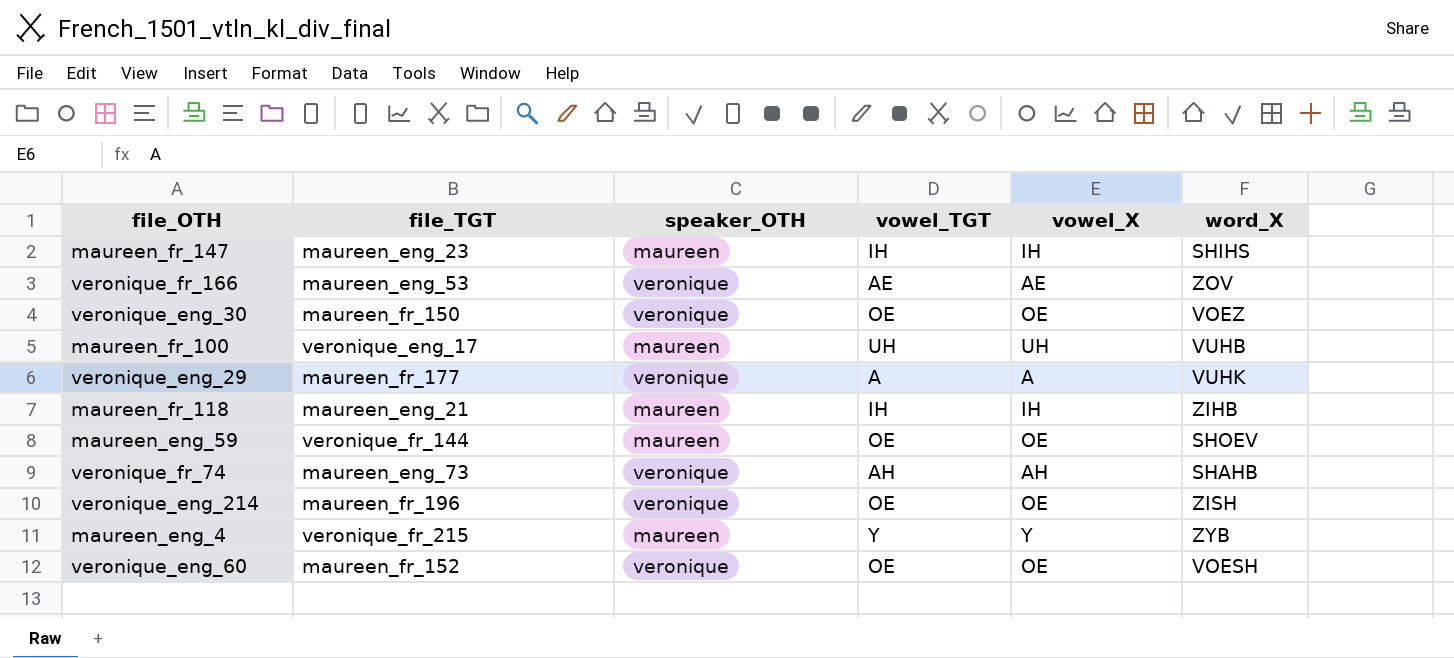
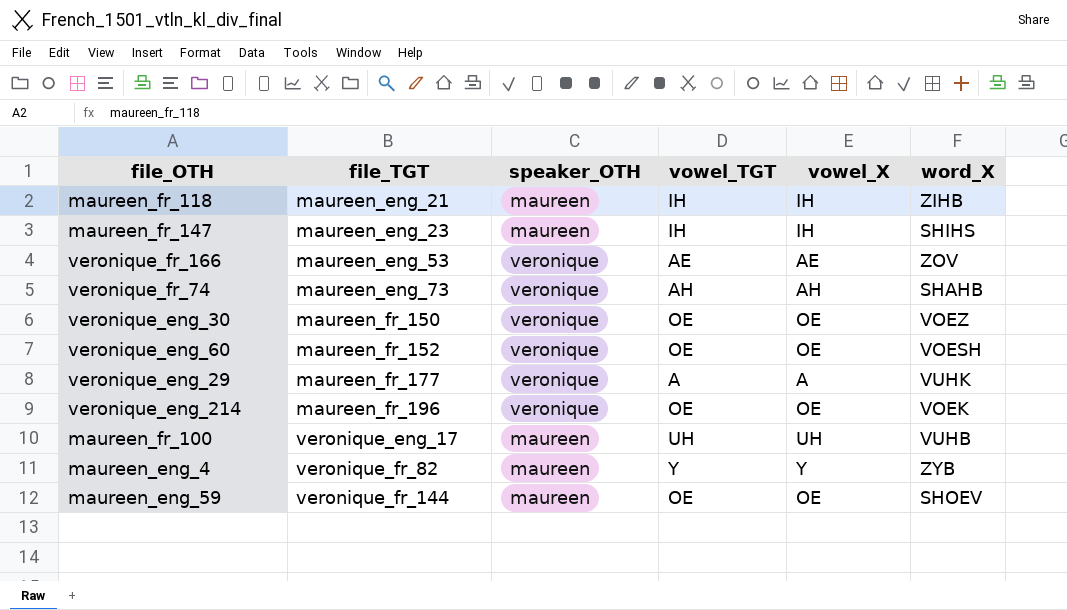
row order: none -> file_TGT ascending
veronique_eng_214 | word_X: ZISH -> VOEK
maureen_eng_4 | file_TGT: veronique_fr_215 -> veronique_fr_82

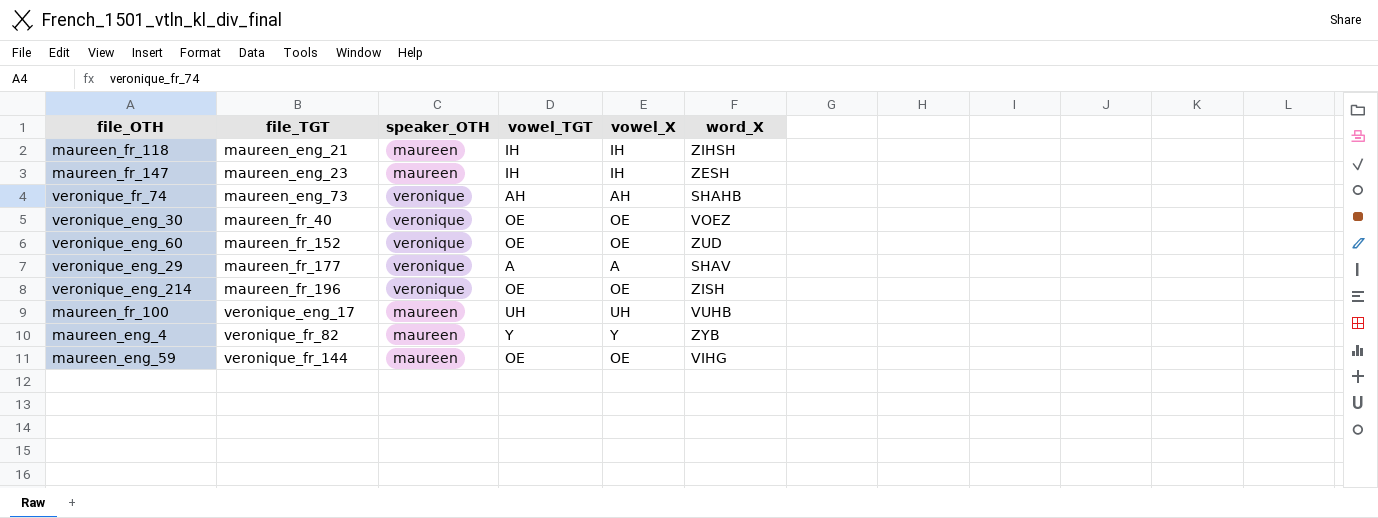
row veronique_fr_166: maureen_eng_53 | veronique | AE | AE | ZOV -> none
maureen_fr_118 | word_X: ZIHB -> ZIHSH
maureen_fr_147 | word_X: SHIHS -> ZESH
veronique_eng_30 | file_TGT: maureen_fr_150 -> maureen_fr_40
veronique_eng_60 | word_X: VOESH -> ZUD
veronique_eng_29 | word_X: VUHK -> SHAV
veronique_eng_214 | word_X: VOEK -> ZISH
maureen_eng_59 | word_X: SHOEV -> VIHG

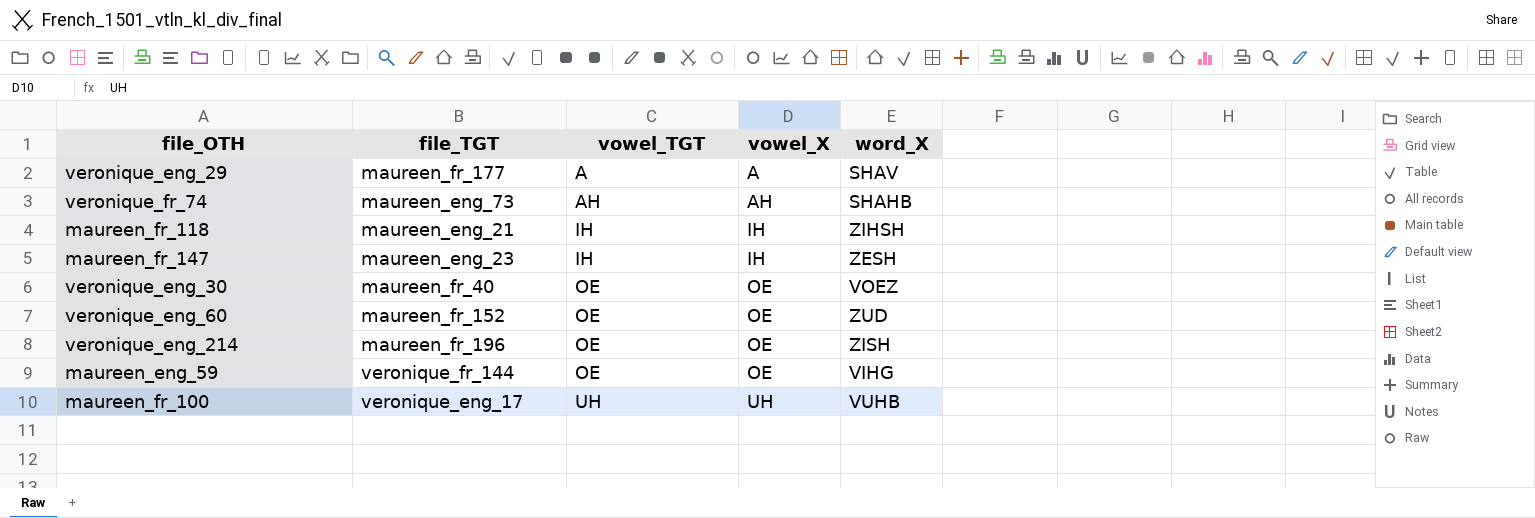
row order: file_TGT ascending -> vowel_TGT ascending
column speaker_OTH | position: 3 -> none
row maureen_eng_4: veronique_fr_82 | maureen | Y | Y | ZYB -> none

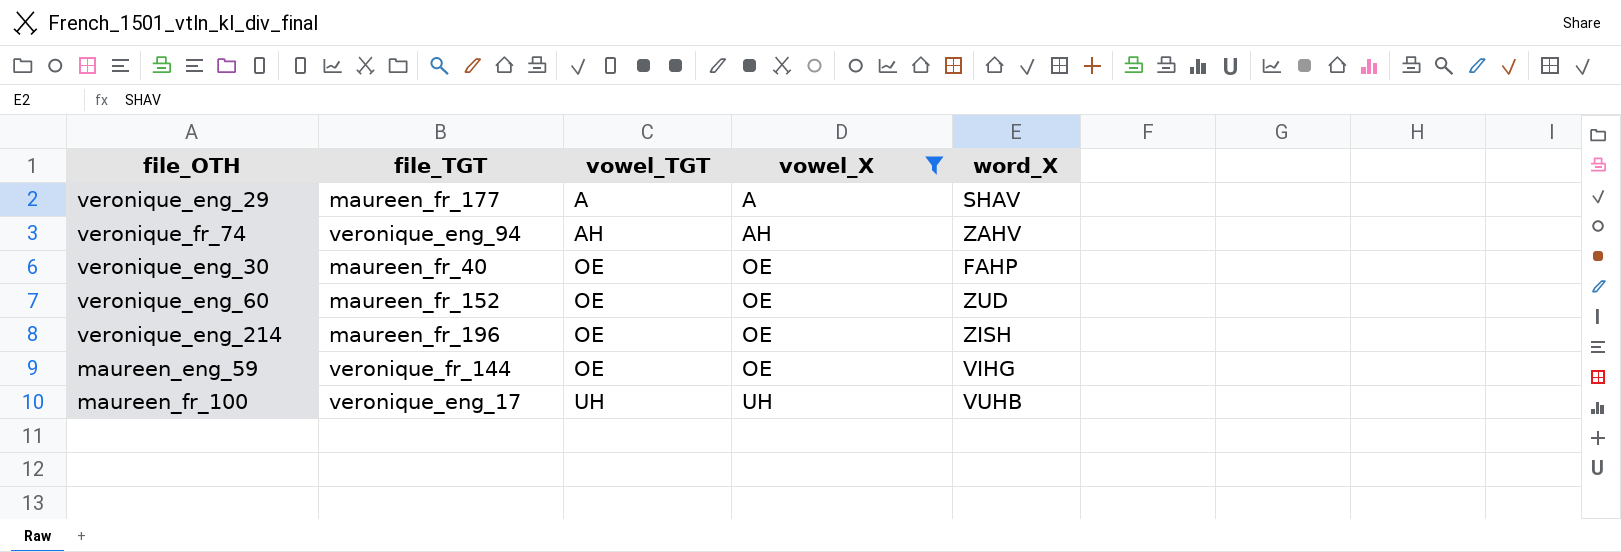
filter: none -> vowel_X != IH
veronique_fr_74 | file_TGT: maureen_eng_73 -> veronique_eng_94
veronique_fr_74 | word_X: SHAHB -> ZAHV
veronique_eng_30 | word_X: VOEZ -> FAHP

